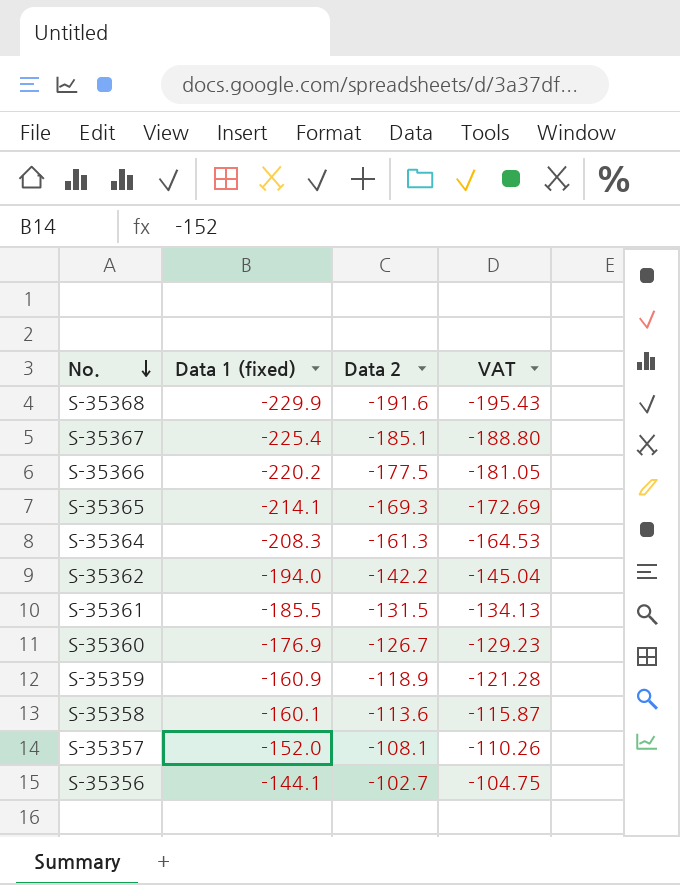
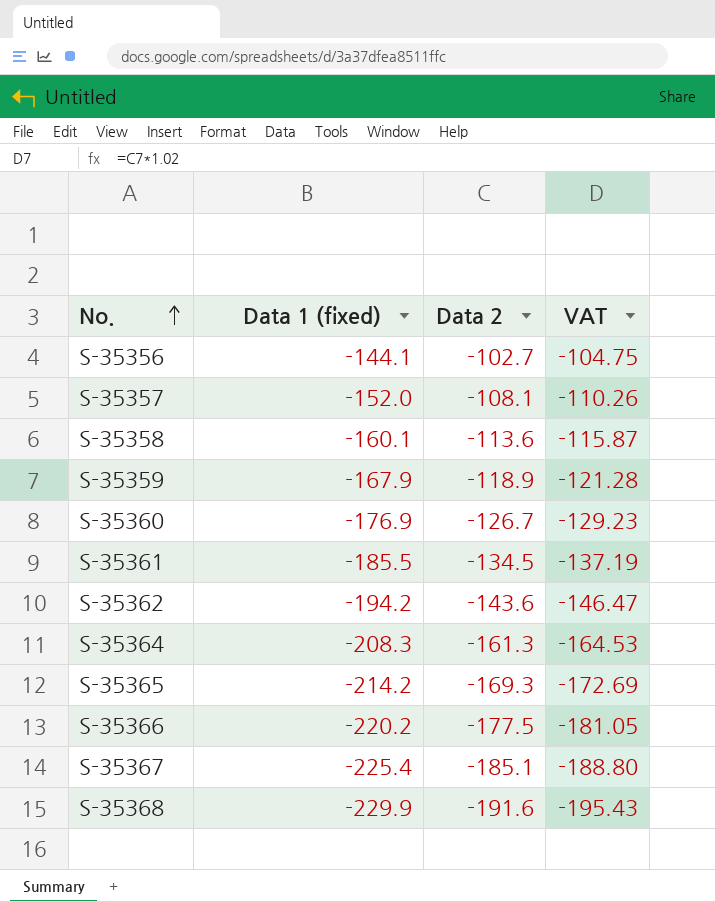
row order: No. descending -> No. ascending
S-35359 | Data 1 (fixed): -160.9 -> -167.9
S-35361 | Data 2: -131.5 -> -134.5
S-35361 | VAT: -134.13 -> -137.19
S-35362 | Data 1 (fixed): -194.0 -> -194.2
S-35362 | Data 2: -142.2 -> -143.6
S-35362 | VAT: -145.04 -> -146.47
S-35365 | Data 1 (fixed): -214.1 -> -214.2

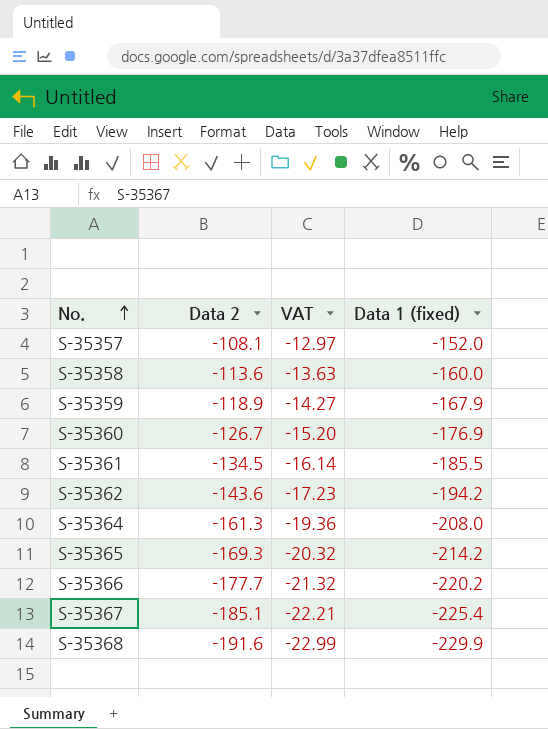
column VAT | formula: [Data 2] * 1.02 -> [Data 2] * 0.12
column Data 1 (fixed) | position: 2 -> 4
row S-35356: -144.1 | -102.7 | -104.75 -> none
S-35358 | Data 1 (fixed): -160.1 -> -160.0
S-35364 | Data 1 (fixed): -208.3 -> -208.0
S-35366 | Data 2: -177.5 -> -177.7

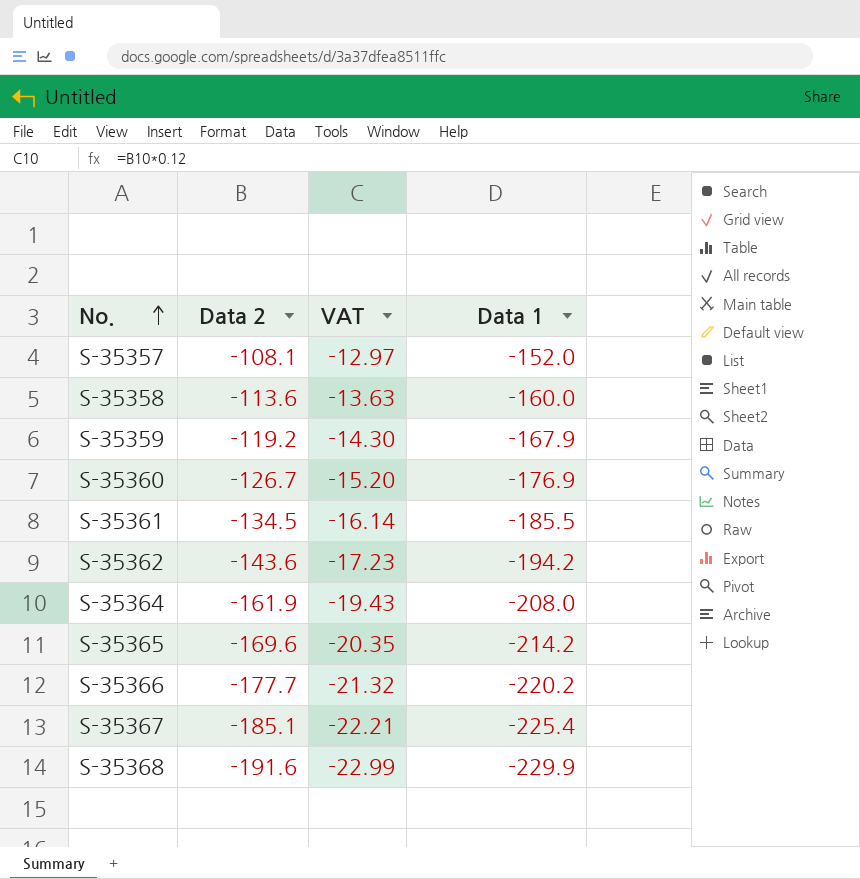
column name: Data 1 (fixed) -> Data 1
S-35359 | Data 2: -118.9 -> -119.2
S-35359 | VAT: -14.27 -> -14.30
S-35364 | Data 2: -161.3 -> -161.9
S-35364 | VAT: -19.36 -> -19.43
S-35365 | Data 2: -169.3 -> -169.6
S-35365 | VAT: -20.32 -> -20.35

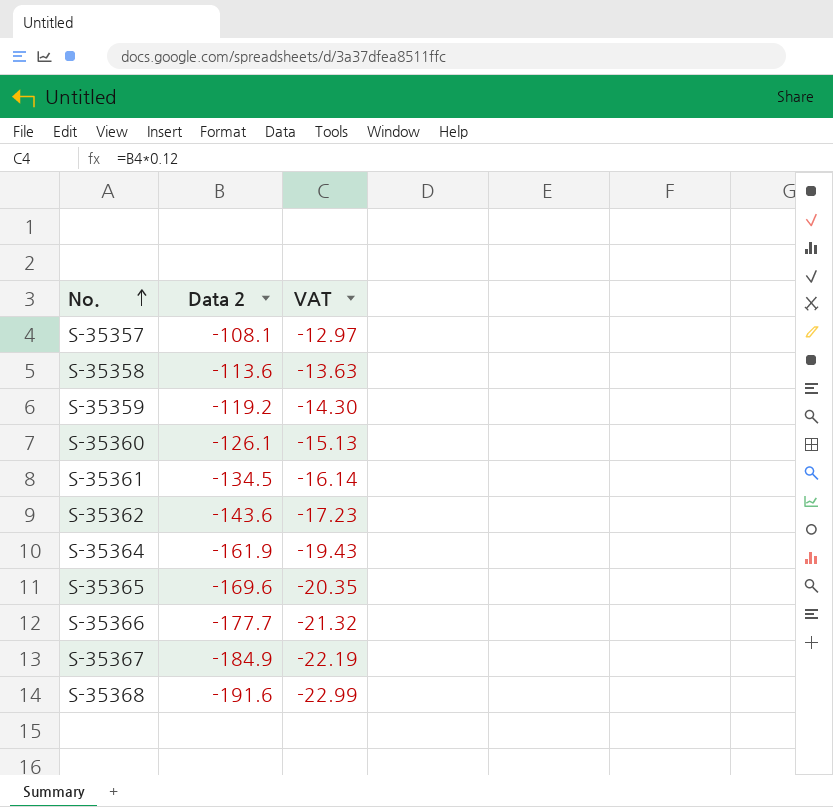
column Data 1 | position: 4 -> none
S-35360 | Data 2: -126.7 -> -126.1
S-35360 | VAT: -15.20 -> -15.13
S-35367 | Data 2: -185.1 -> -184.9
S-35367 | VAT: -22.21 -> -22.19

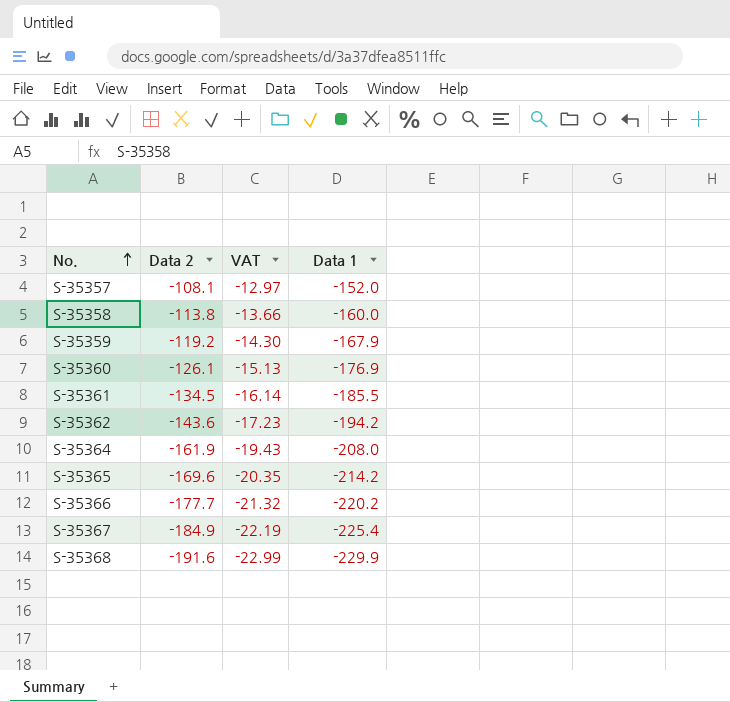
column Data 1 | position: none -> 4
S-35358 | Data 2: -113.6 -> -113.8
S-35358 | VAT: -13.63 -> -13.66

